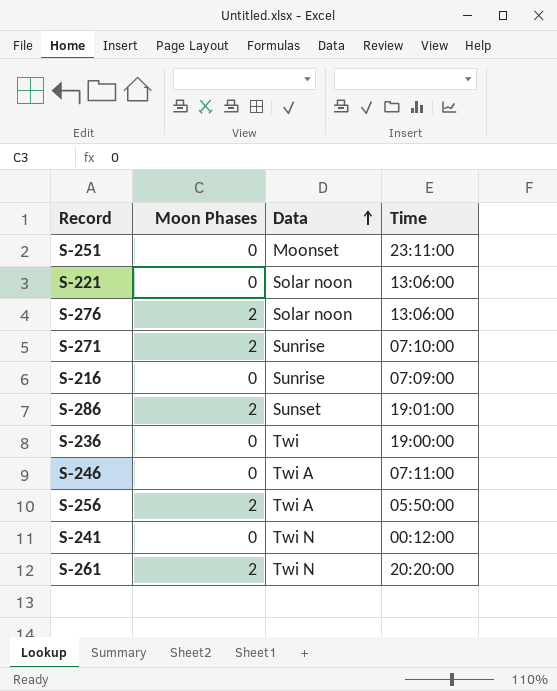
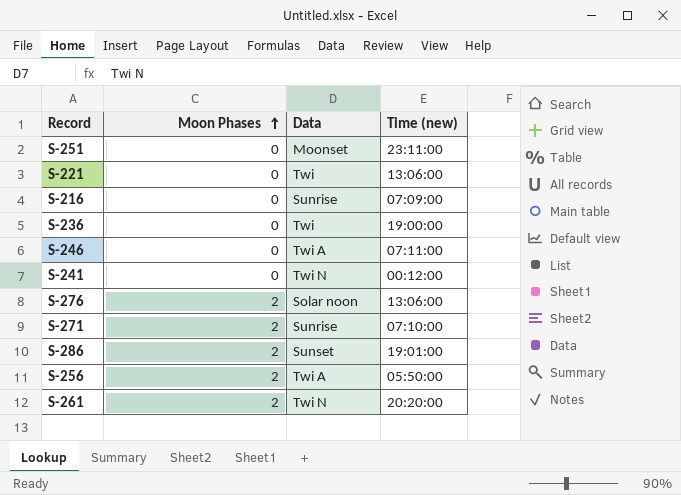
row order: Data ascending -> Moon Phases ascending
column name: Time -> Time (new)
S-221 | Data: Solar noon -> Twi

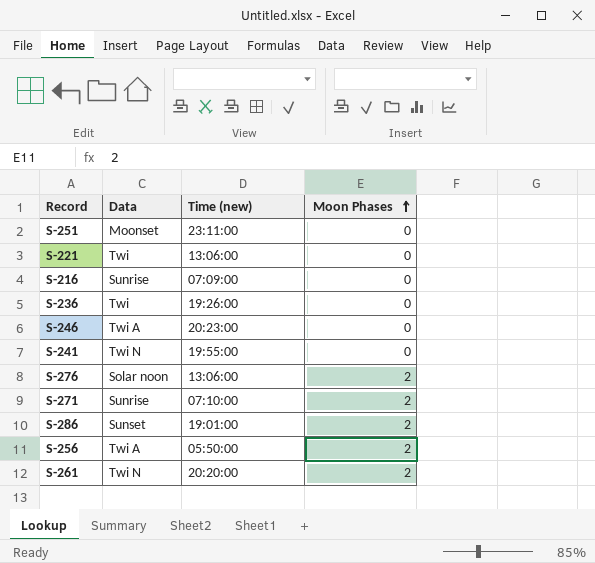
column Moon Phases | position: 2 -> 4
S-236 | Time (new): 19:00:00 -> 19:26:00
S-246 | Time (new): 07:11:00 -> 20:23:00
S-241 | Time (new): 00:12:00 -> 19:55:00

